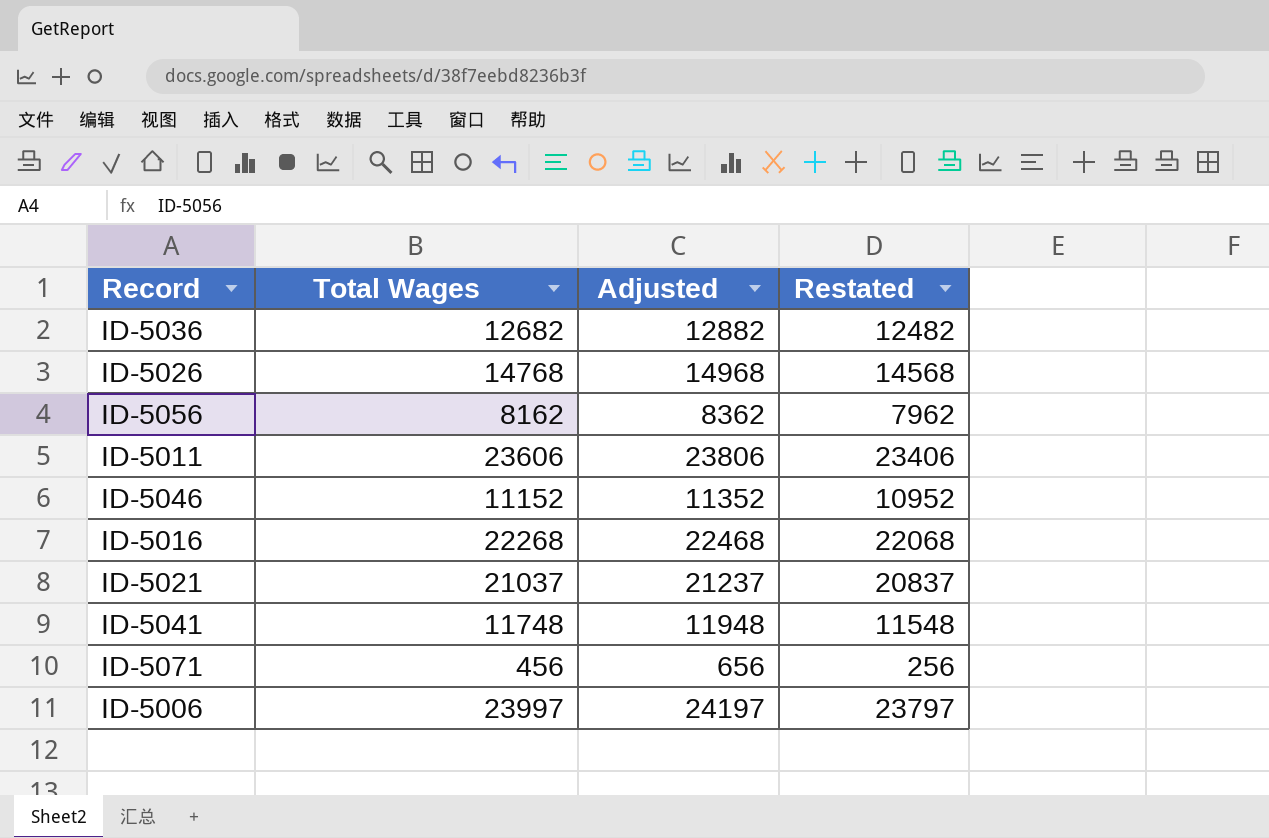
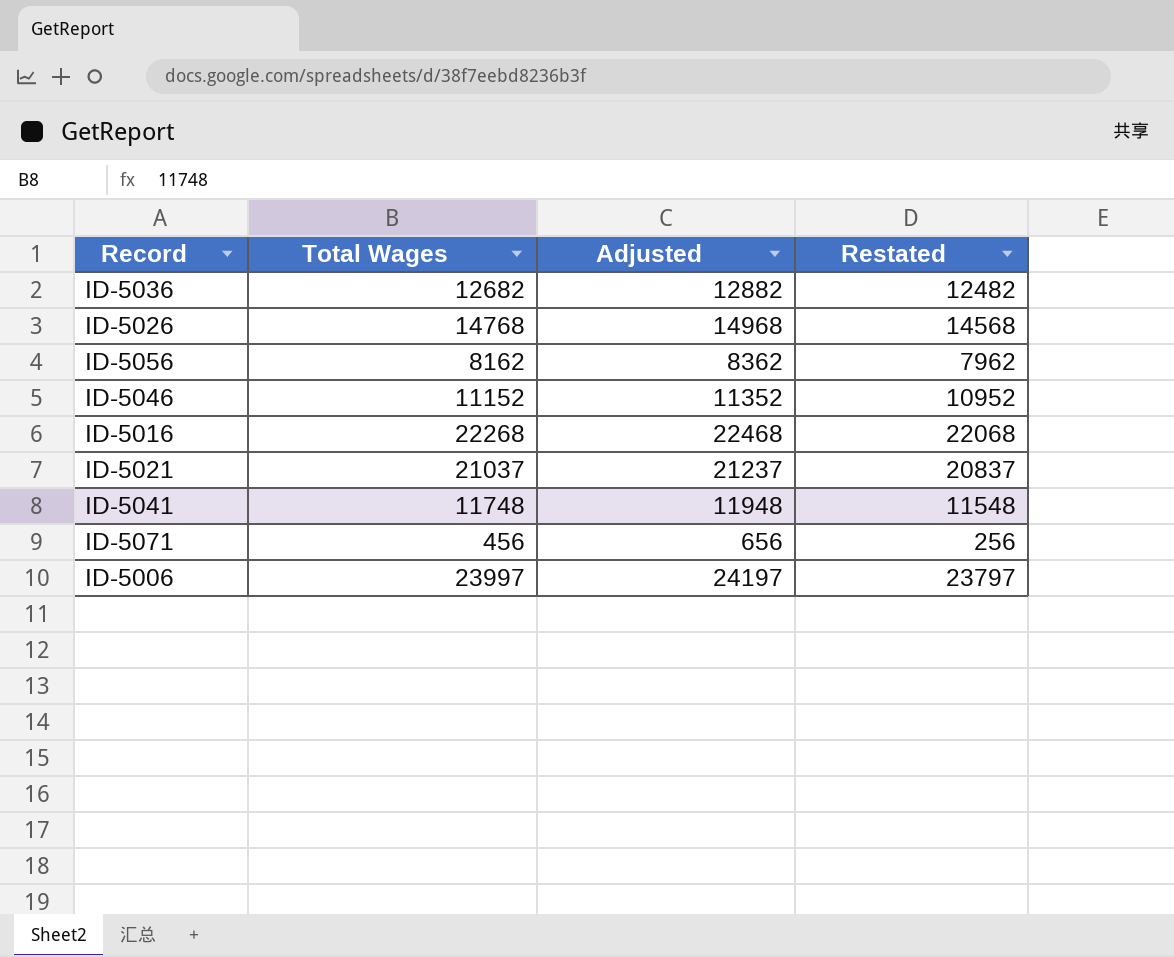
row ID-5011: 23606 | 23806 | 23406 -> none

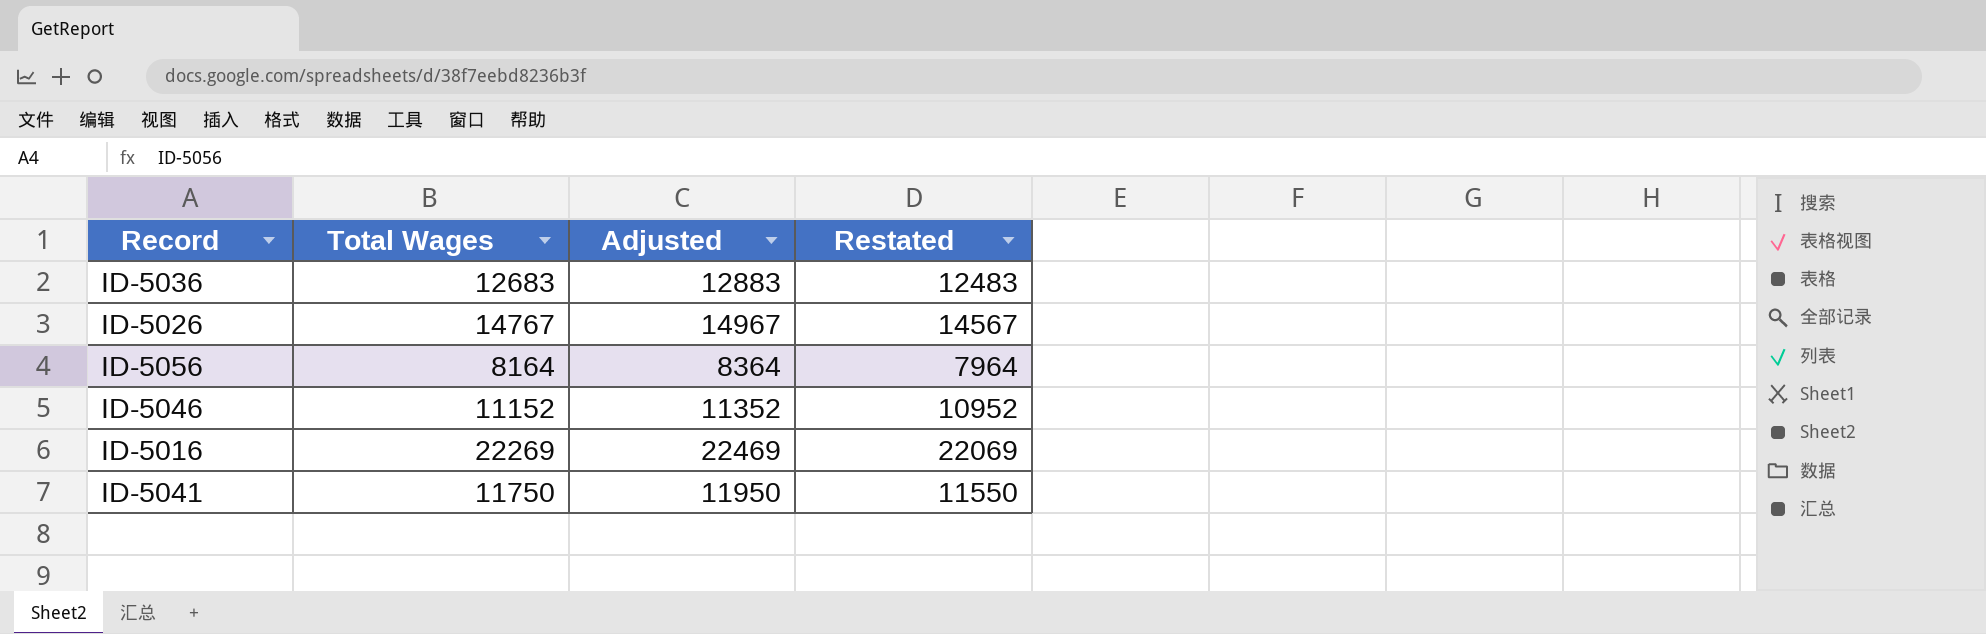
row ID-5021: 21037 | 21237 | 20837 -> none
row ID-5071: 456 | 656 | 256 -> none
row ID-5006: 23997 | 24197 | 23797 -> none
ID-5036 | Total Wages: 12682 -> 12683
ID-5036 | Adjusted: 12882 -> 12883
ID-5036 | Restated: 12482 -> 12483
ID-5026 | Total Wages: 14768 -> 14767
ID-5026 | Adjusted: 14968 -> 14967
ID-5026 | Restated: 14568 -> 14567
ID-5056 | Total Wages: 8162 -> 8164
ID-5056 | Adjusted: 8362 -> 8364
ID-5056 | Restated: 7962 -> 7964
ID-5016 | Total Wages: 22268 -> 22269
ID-5016 | Adjusted: 22468 -> 22469
ID-5016 | Restated: 22068 -> 22069
ID-5041 | Total Wages: 11748 -> 11750
ID-5041 | Adjusted: 11948 -> 11950
ID-5041 | Restated: 11548 -> 11550

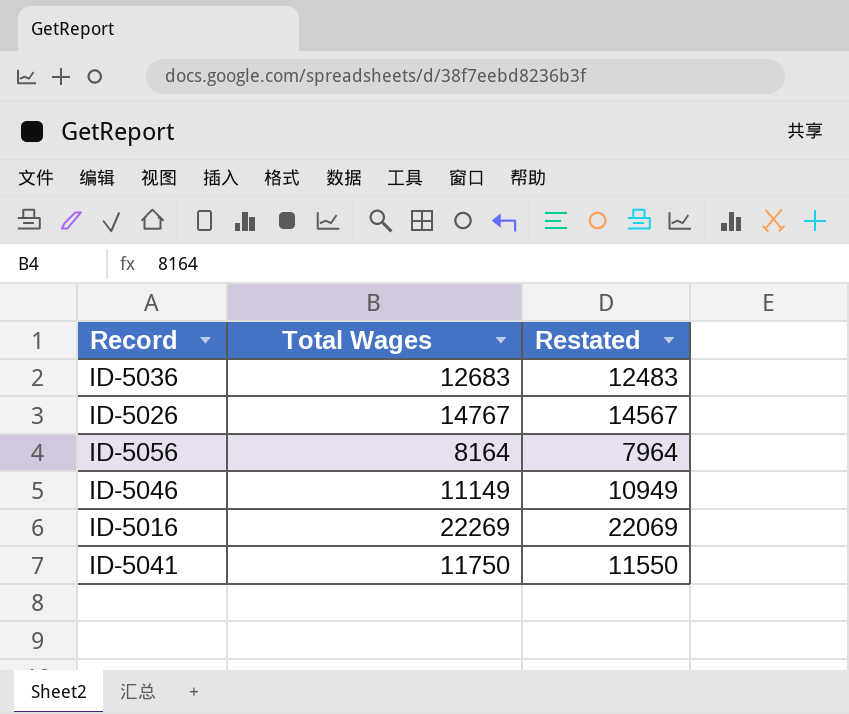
column Adjusted | formula: [Total Wages] + 200 -> none
ID-5046 | Total Wages: 11152 -> 11149
ID-5046 | Restated: 10952 -> 10949

